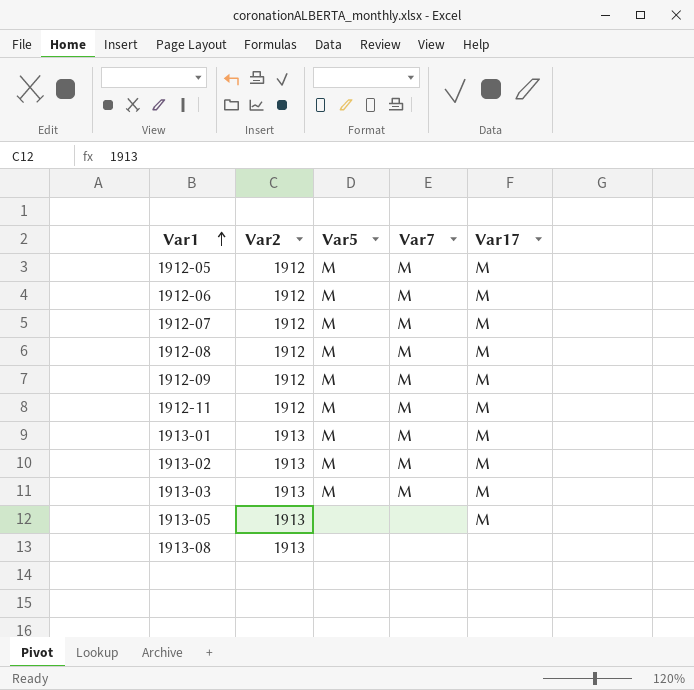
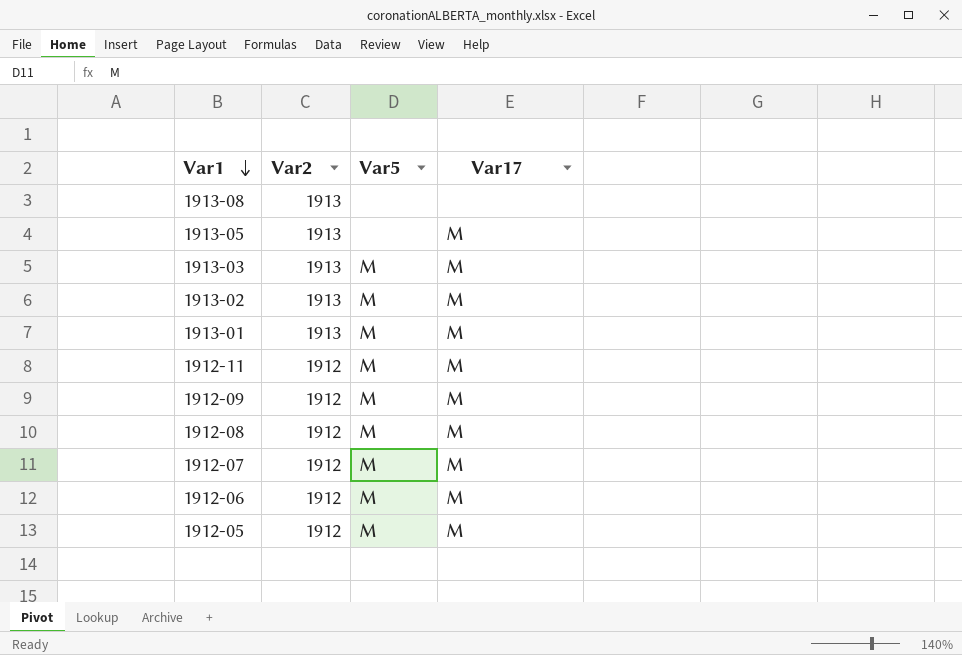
row order: Var1 ascending -> Var1 descending
column Var7 | position: 4 -> none

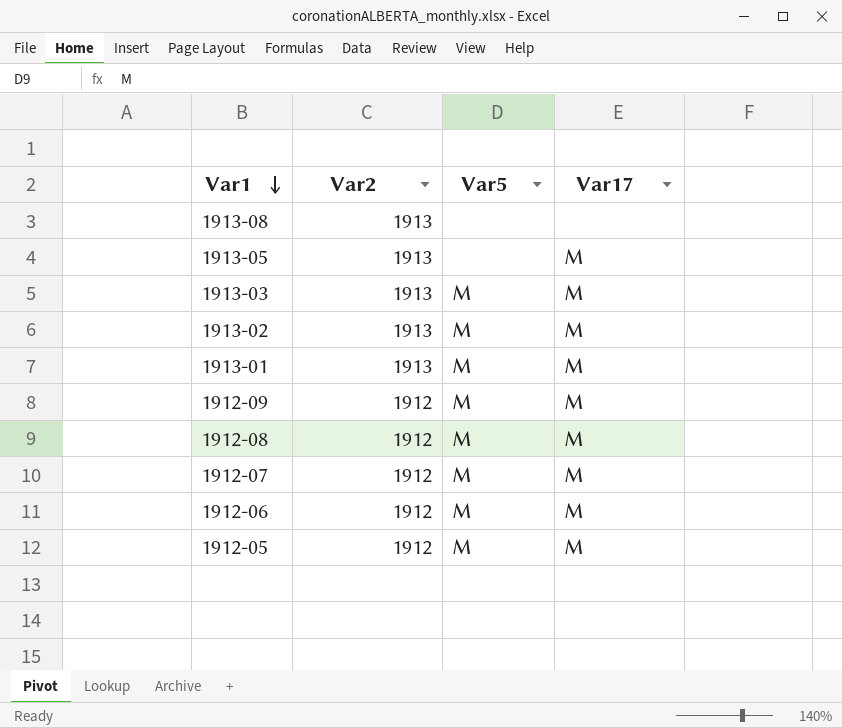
row 1912-11: 1912 | M | M -> none

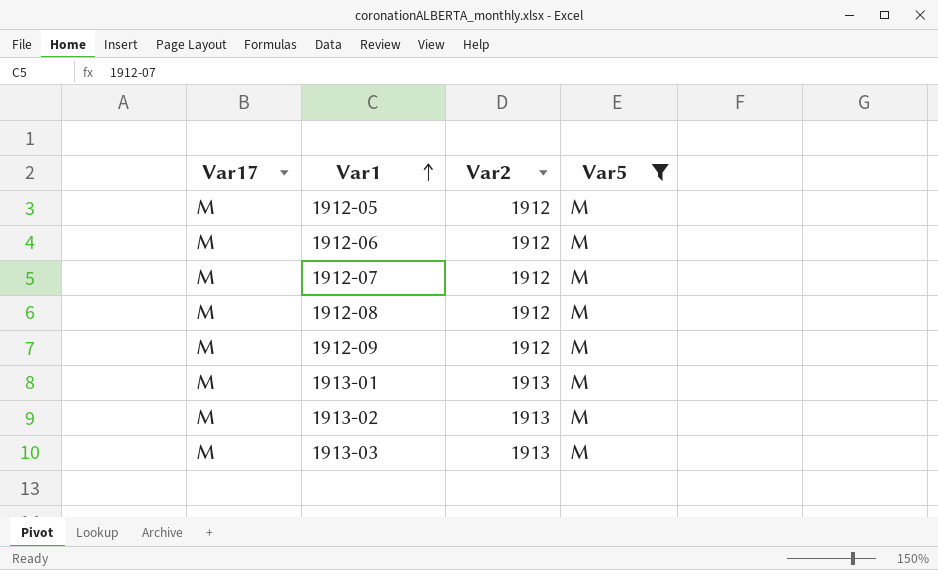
filter: none -> Var5 = M
row order: Var1 descending -> Var1 ascending
column Var17 | position: 4 -> 1

